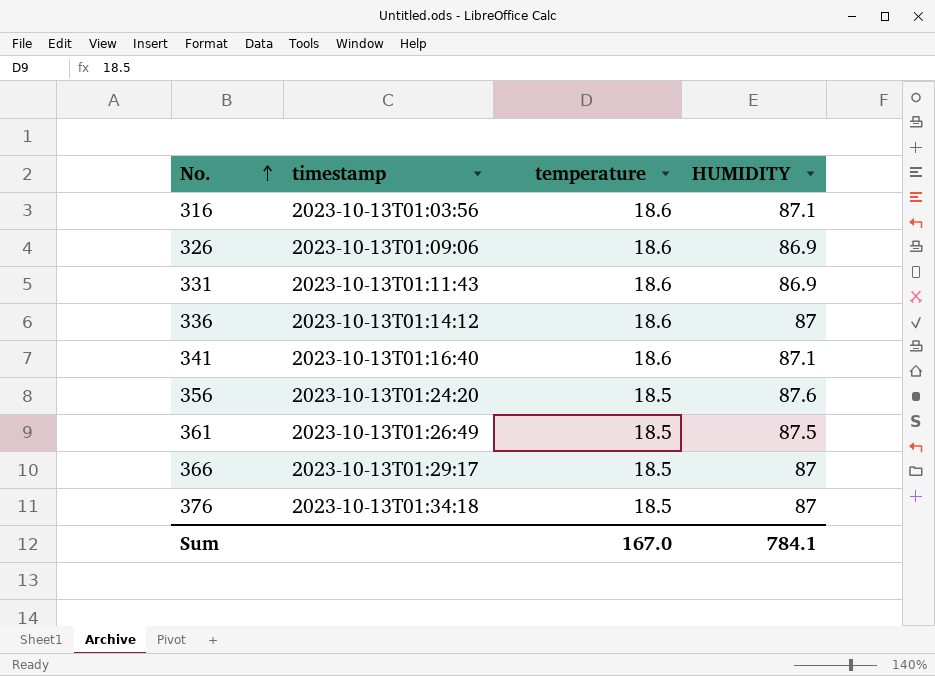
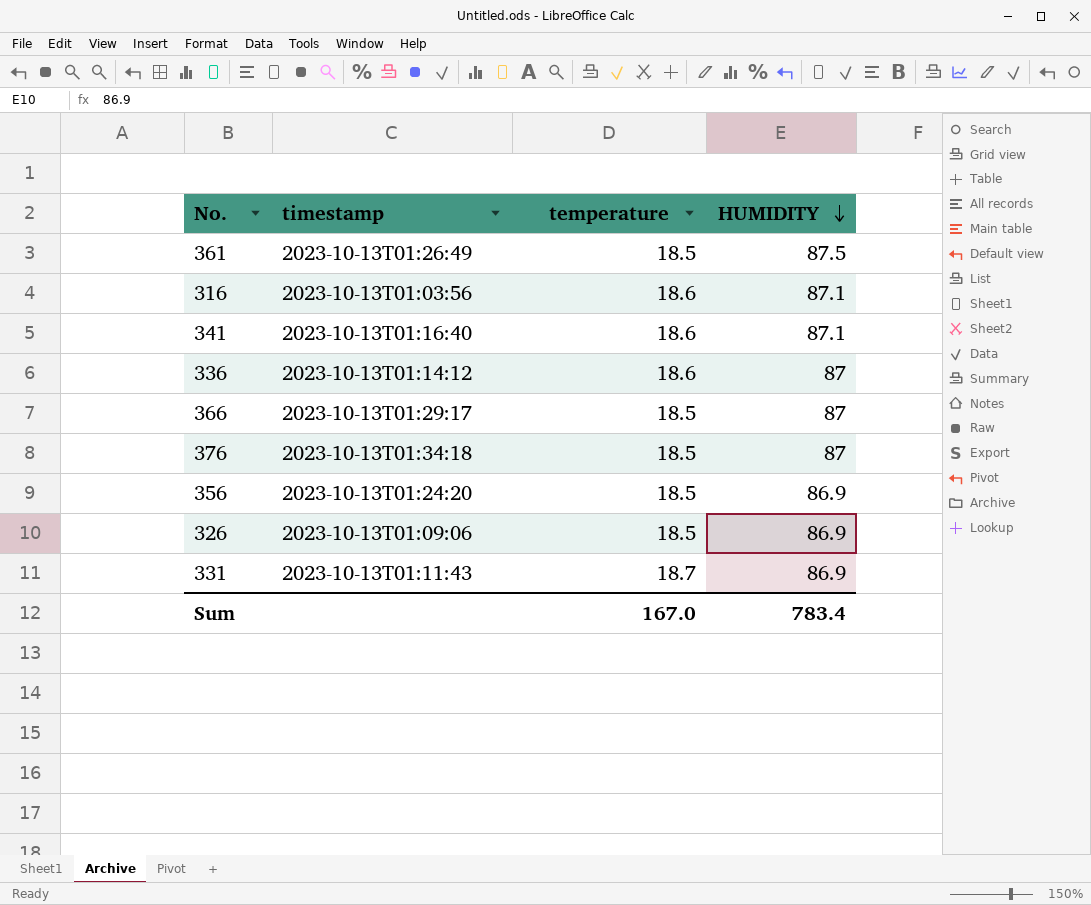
row order: No. ascending -> HUMIDITY descending
356 | HUMIDITY: 87.6 -> 86.9
326 | temperature: 18.6 -> 18.5
331 | temperature: 18.6 -> 18.7
Sum | HUMIDITY: 784.1 -> 783.4

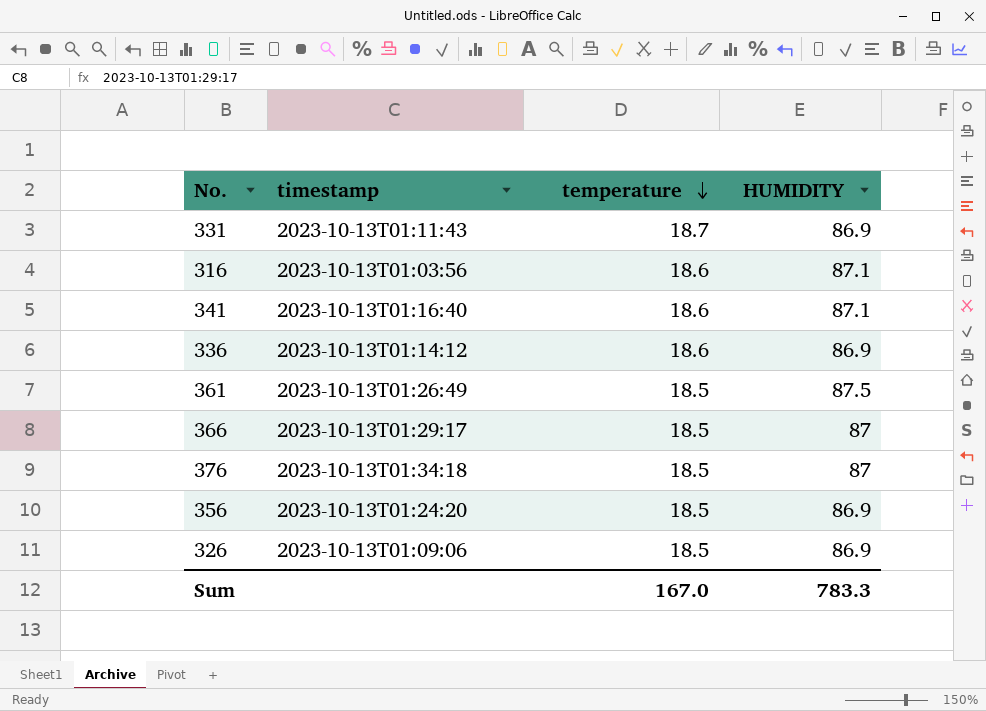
row order: HUMIDITY descending -> temperature descending
336 | HUMIDITY: 87 -> 86.9
Sum | HUMIDITY: 783.4 -> 783.3

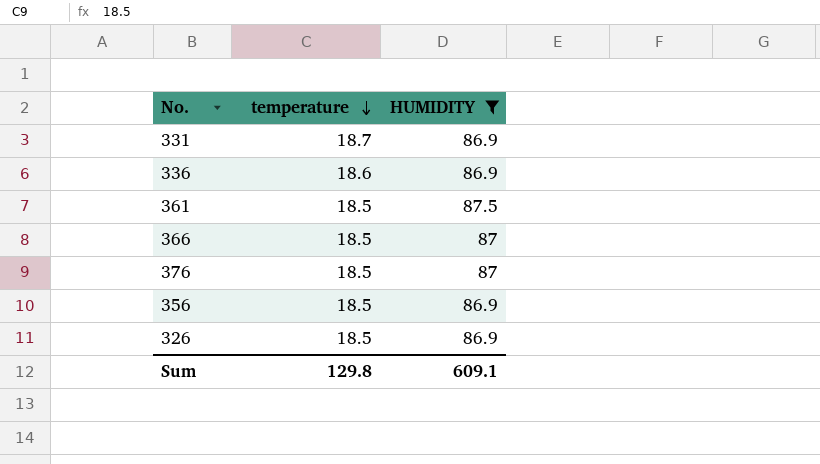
filter: none -> HUMIDITY != 87.1
column timestamp | position: 2 -> none
Sum | temperature: 167.0 -> 129.8
Sum | HUMIDITY: 783.3 -> 609.1

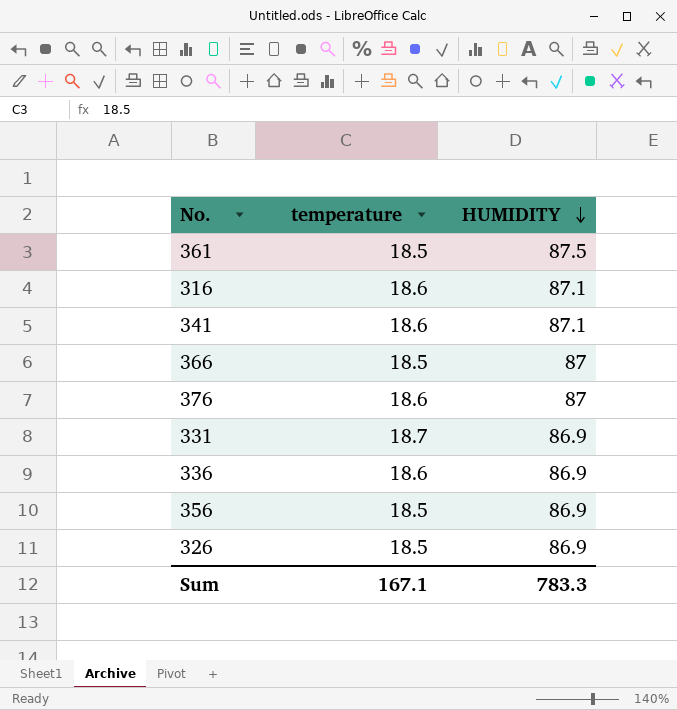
filter: HUMIDITY != 87.1 -> none
row order: temperature descending -> HUMIDITY descending
376 | temperature: 18.5 -> 18.6
Sum | temperature: 129.8 -> 167.1
Sum | HUMIDITY: 609.1 -> 783.3

